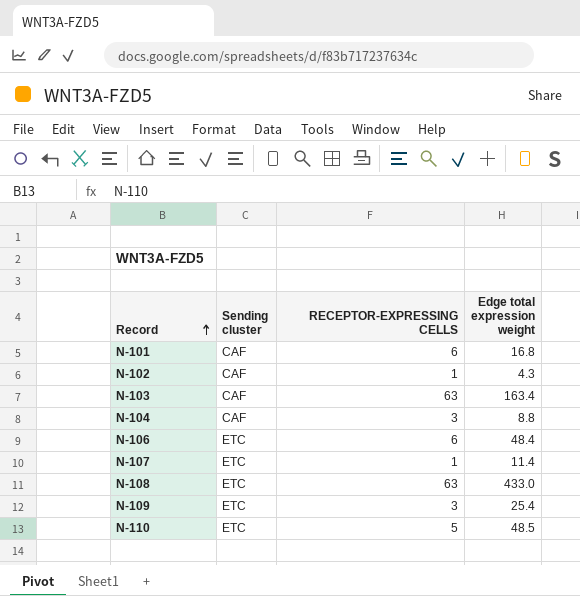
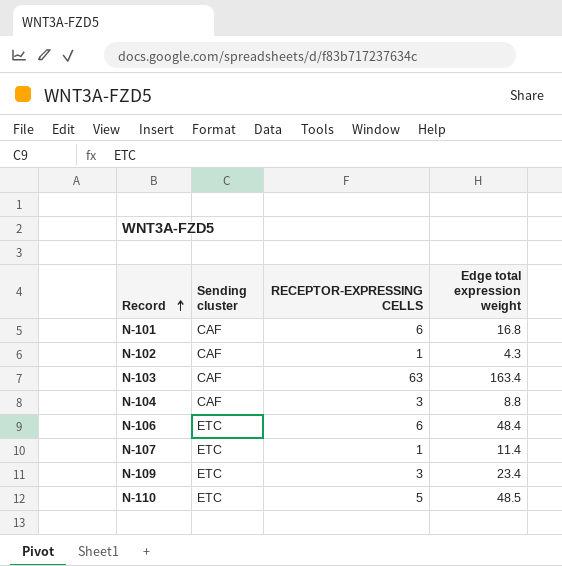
row N-108: ETC | 63 | 433.0 -> none
N-109 | Edge total expression weight: 25.4 -> 23.4

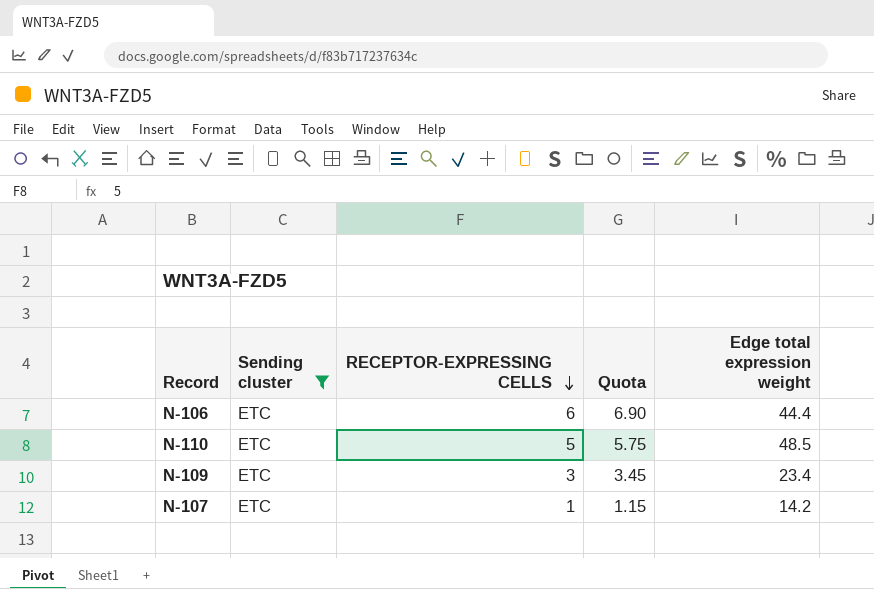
filter: none -> Sending cluster = ETC
row order: Record ascending -> RECEPTOR-EXPRESSING CELLS descending
column Quota | formula: none -> [RECEPTOR-EXPRESSING CELLS] * 1.15
N-106 | Edge total expression weight: 48.4 -> 44.4
N-107 | Edge total expression weight: 11.4 -> 14.2

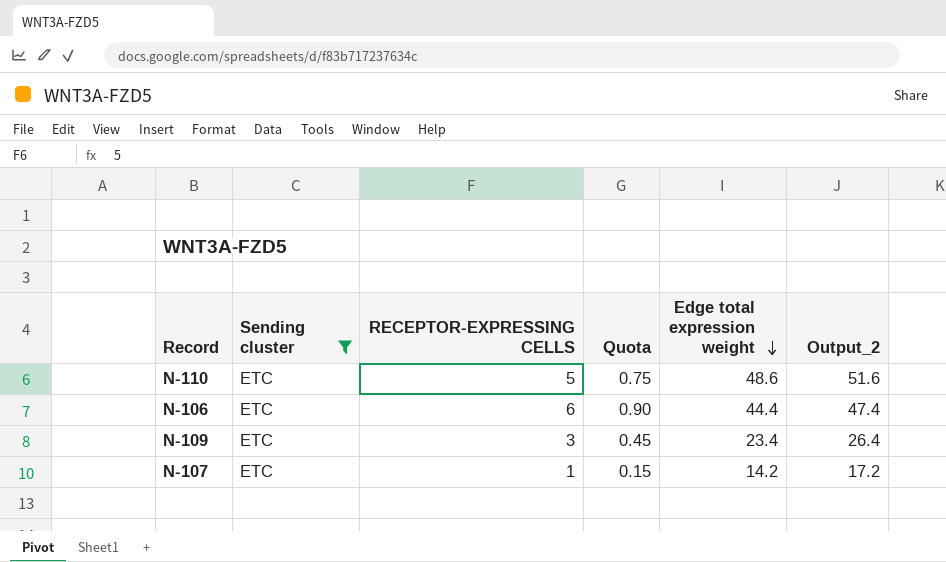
row order: RECEPTOR-EXPRESSING CELLS descending -> Edge total expression weight descending
column Quota | formula: [RECEPTOR-EXPRESSING CELLS] * 1.15 -> [RECEPTOR-EXPRESSING CELLS] * 0.15
column Output_2 | formula: none -> [Edge total expression weight] + 3
N-110 | Edge total expression weight: 48.5 -> 48.6

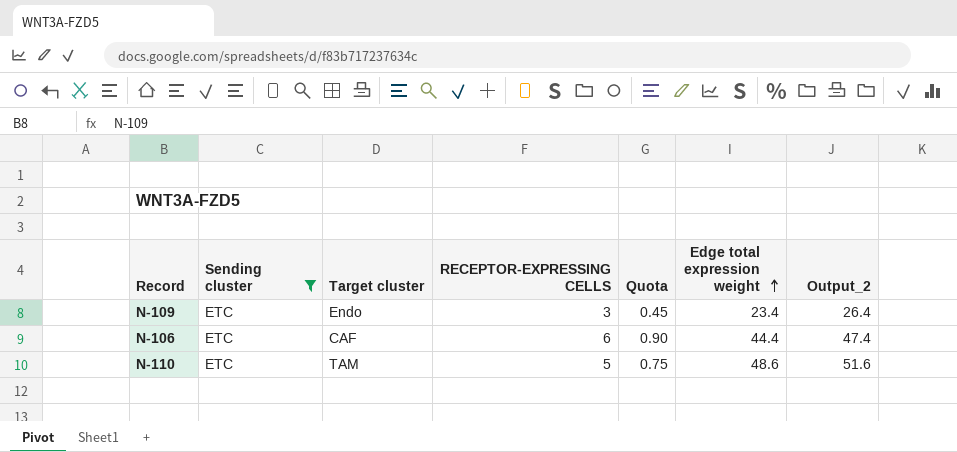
row order: Edge total expression weight descending -> Edge total expression weight ascending
column Target cluster | position: none -> 3
row N-107: ETC | 1 | 0.15 | 14.2 | 17.2 -> none

